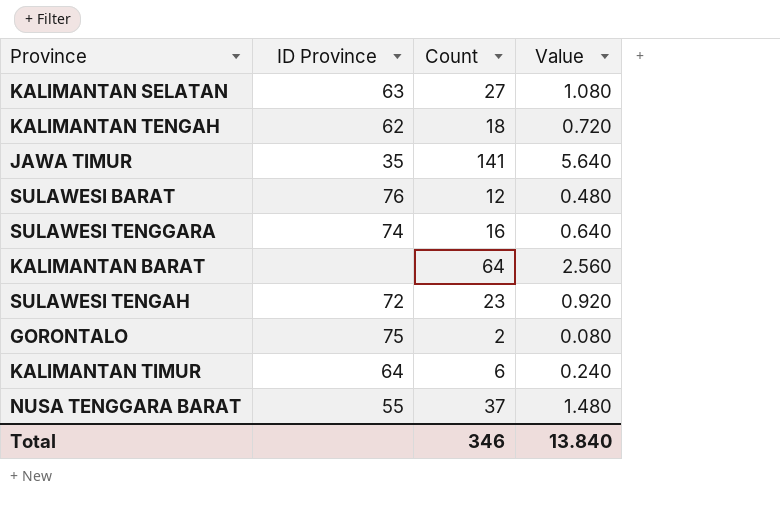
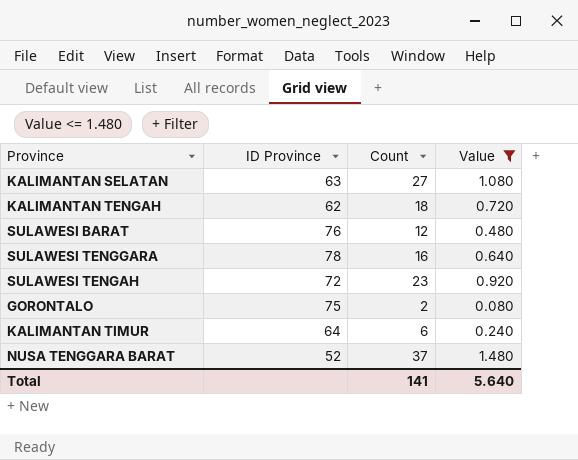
filter: none -> Value <= 1.480
SULAWESI TENGGARA | ID Province: 74 -> 78
NUSA TENGGARA BARAT | ID Province: 55 -> 52
Total | Count: 346 -> 141
Total | Value: 13.840 -> 5.640

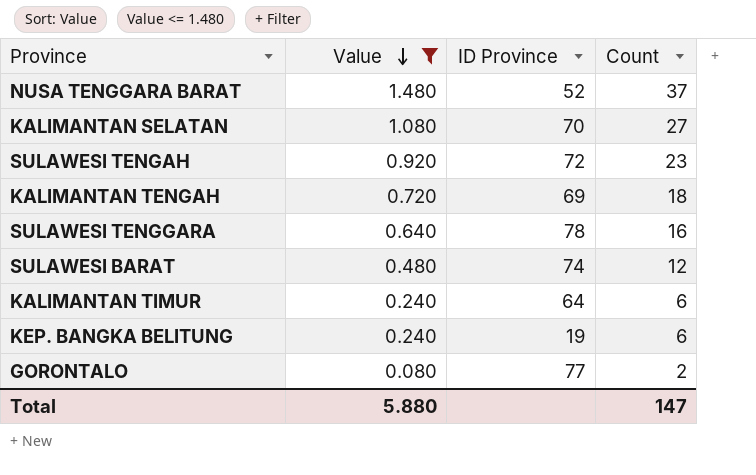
row order: none -> Value descending
column Value | position: 4 -> 2
KALIMANTAN SELATAN | ID Province: 63 -> 70
KALIMANTAN TENGAH | ID Province: 62 -> 69
SULAWESI BARAT | ID Province: 76 -> 74
row KEP. BANGKA BELITUNG: none -> 0.240 | 19 | 6
GORONTALO | ID Province: 75 -> 77
Total | Value: 5.640 -> 5.880
Total | Count: 141 -> 147

